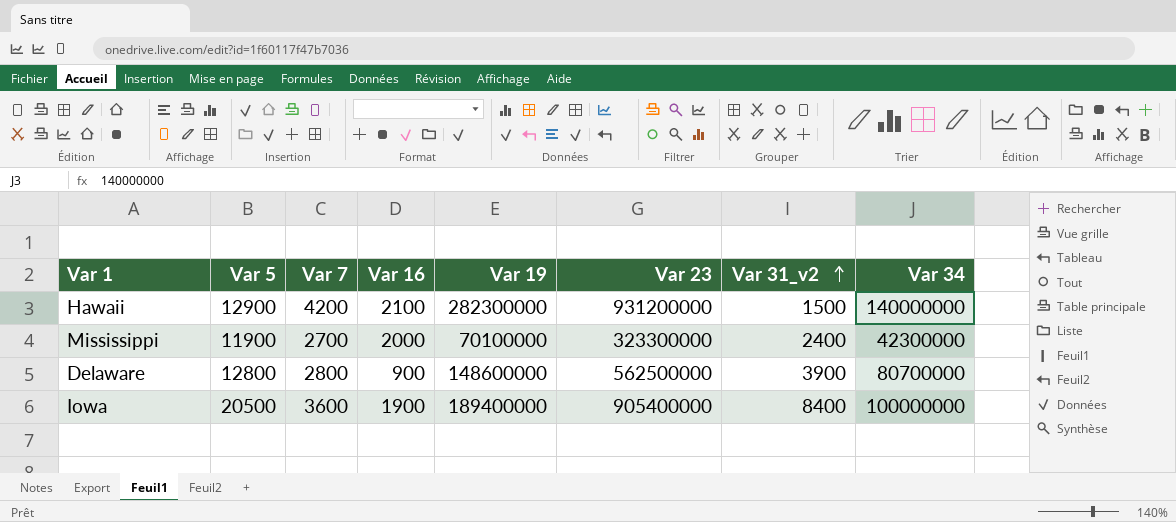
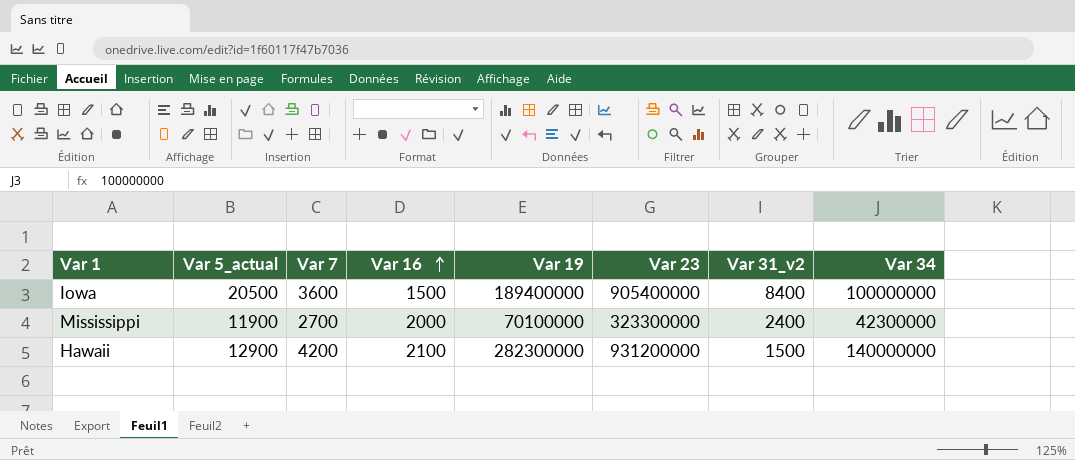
row order: Var 31_v2 ascending -> Var 16 ascending
column name: Var 5 -> Var 5_actual
row Delaware: 12800 | 2800 | 900 | 148600000 | 562500000 | 3900 | 80700000 -> none
Iowa | Var 16: 1900 -> 1500

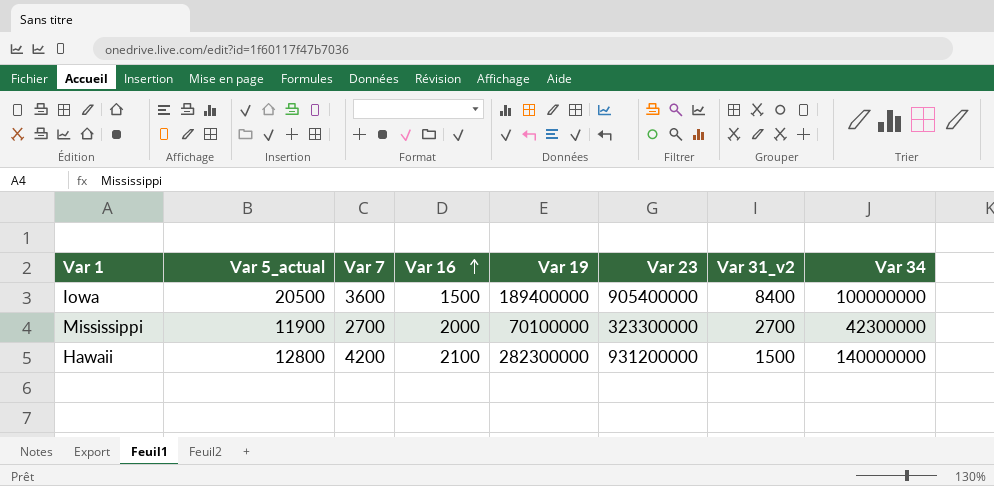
Mississippi | Var 31_v2: 2400 -> 2700
Hawaii | Var 5_actual: 12900 -> 12800

